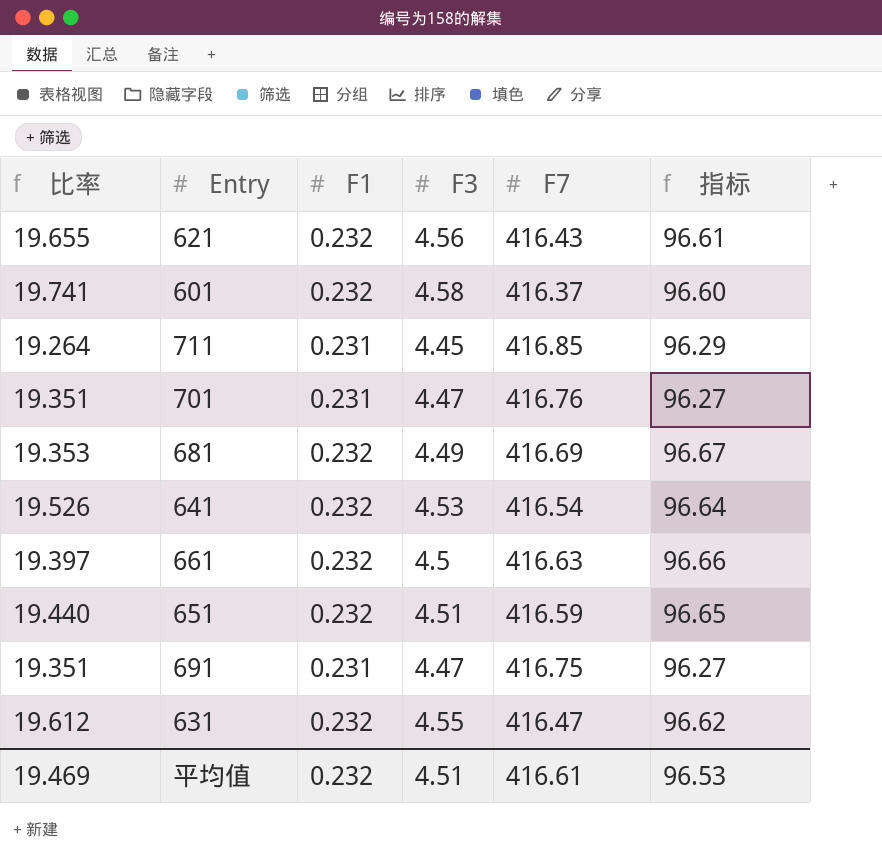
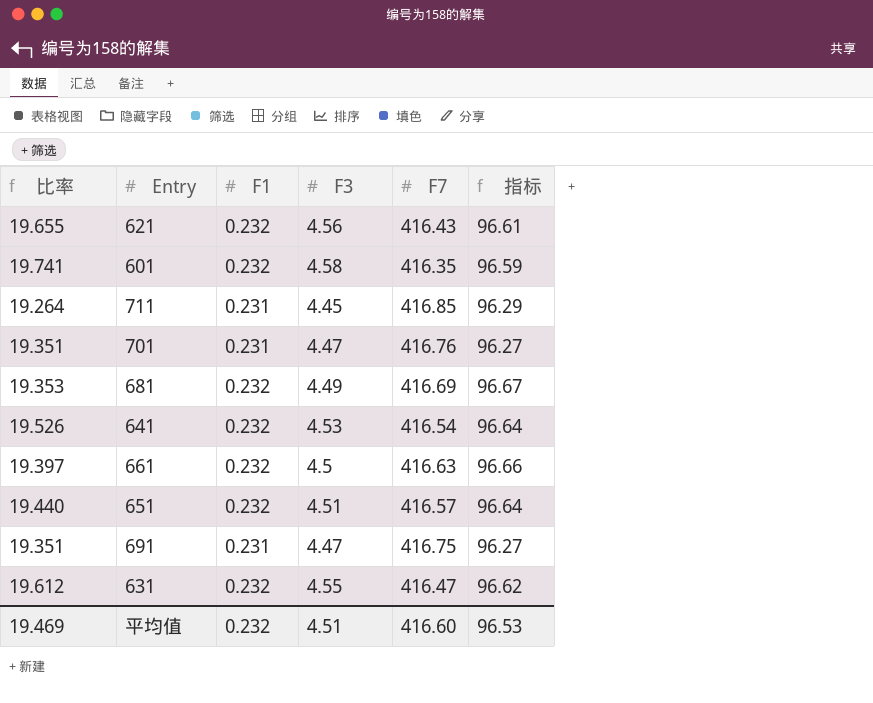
601 | F7: 416.37 -> 416.35
601 | 指标: 96.60 -> 96.59
651 | F7: 416.59 -> 416.57
651 | 指标: 96.65 -> 96.64
平均值 | F7: 416.61 -> 416.60

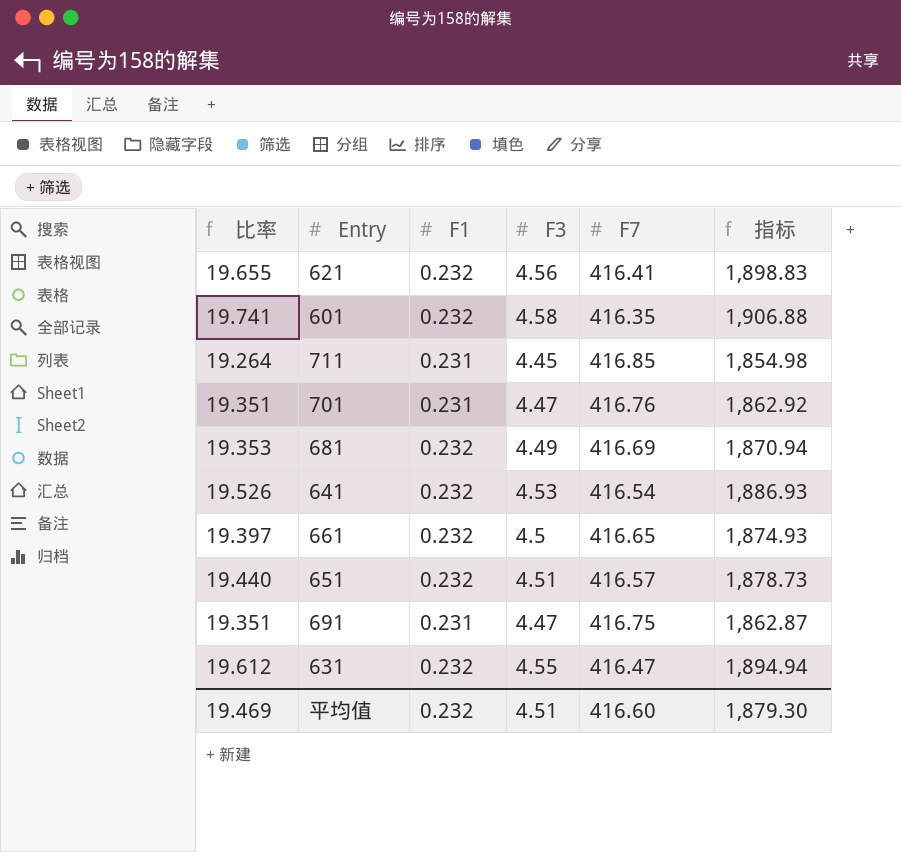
column 指标 | formula: [F1] * [F7] -> [F3] * [F7]
621 | F7: 416.43 -> 416.41
661 | F7: 416.63 -> 416.65
平均值 | 指标: 96.53 -> 1,879.30

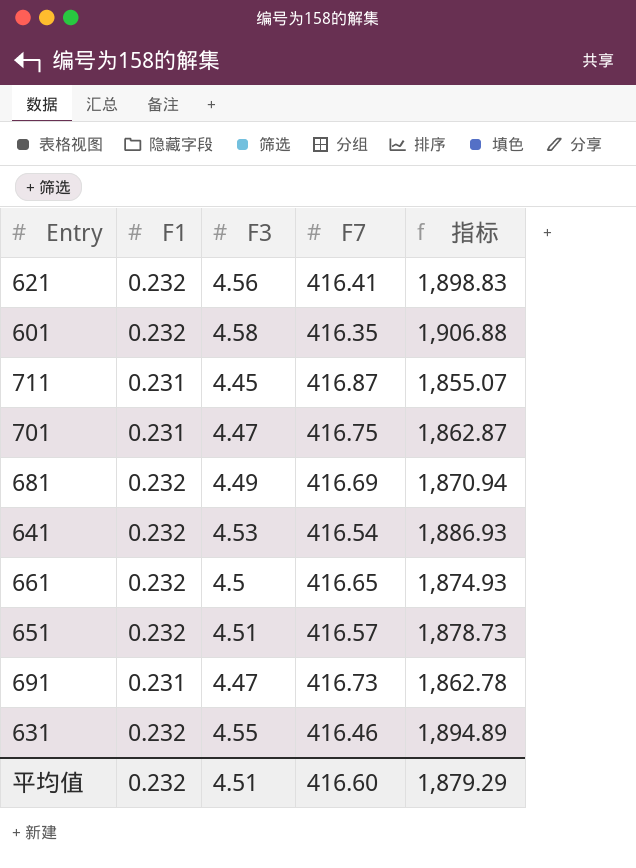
column 比率 | formula: [F3] / [F1] -> none
711 | F7: 416.85 -> 416.87
711 | 指标: 1,854.98 -> 1,855.07
701 | F7: 416.76 -> 416.75
701 | 指标: 1,862.92 -> 1,862.87
691 | F7: 416.75 -> 416.73
691 | 指标: 1,862.87 -> 1,862.78
631 | F7: 416.47 -> 416.46
631 | 指标: 1,894.94 -> 1,894.89
平均值 | 指标: 1,879.30 -> 1,879.29

